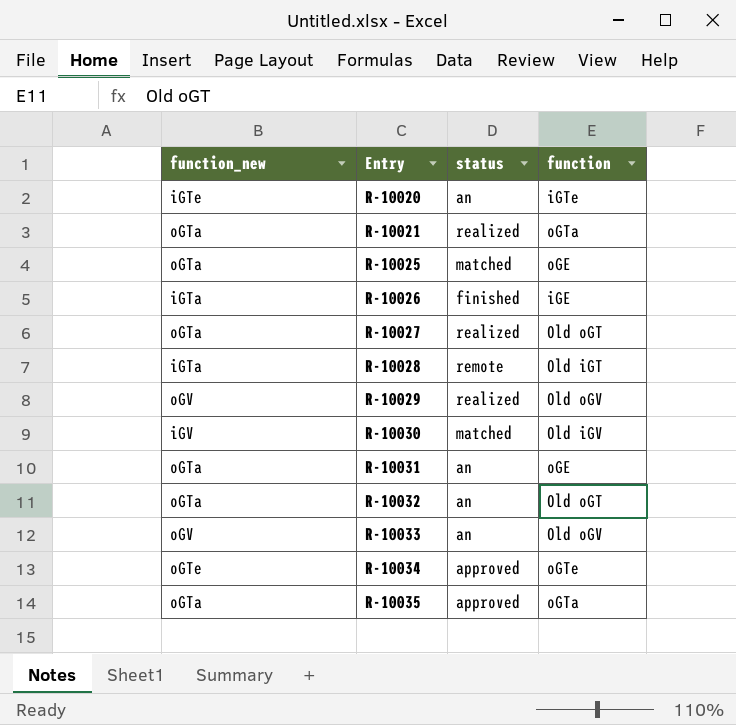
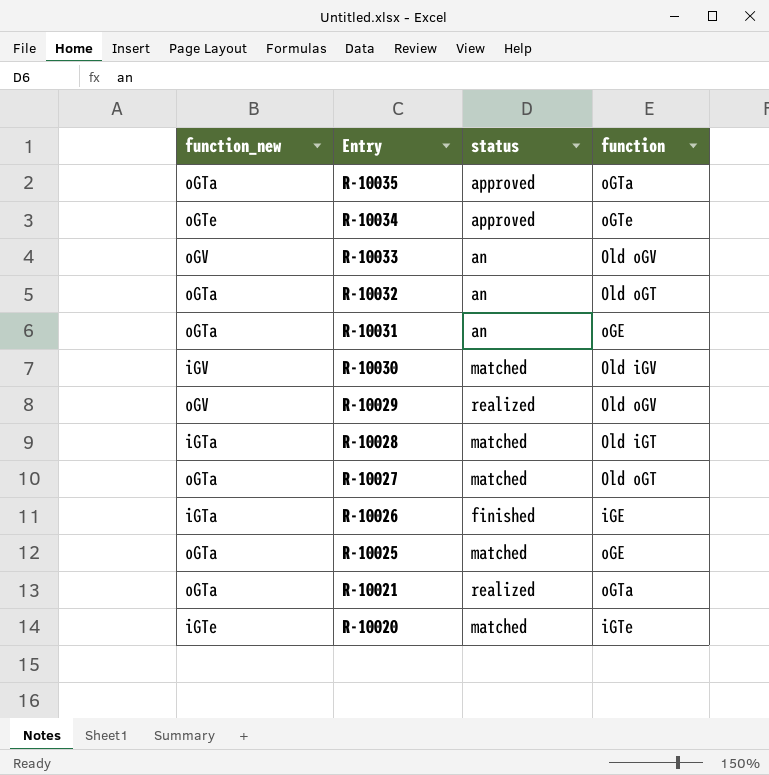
row order: Entry ascending -> Entry descending
R-10028 | status: remote -> matched
R-10027 | status: realized -> matched
R-10020 | status: an -> matched

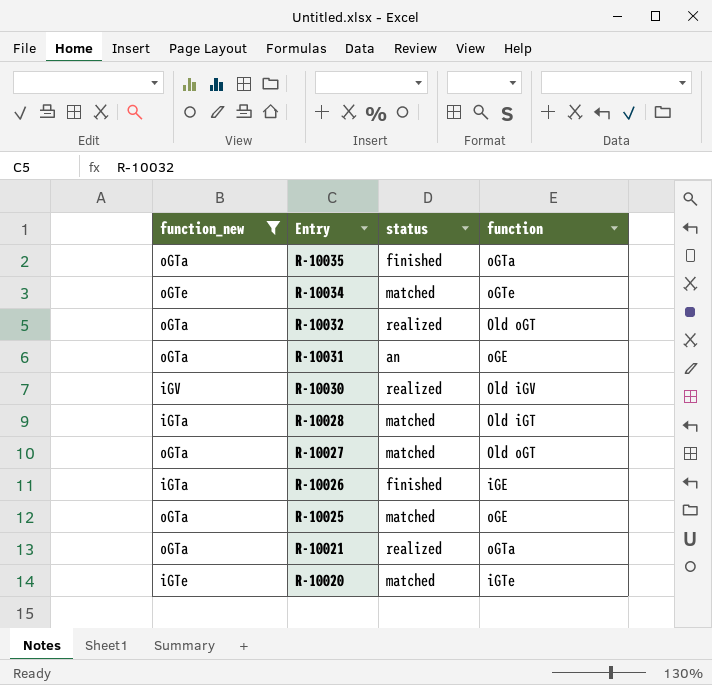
filter: none -> function_new != oGV
R-10035 | status: approved -> finished
R-10034 | status: approved -> matched
R-10032 | status: an -> realized
R-10030 | status: matched -> realized

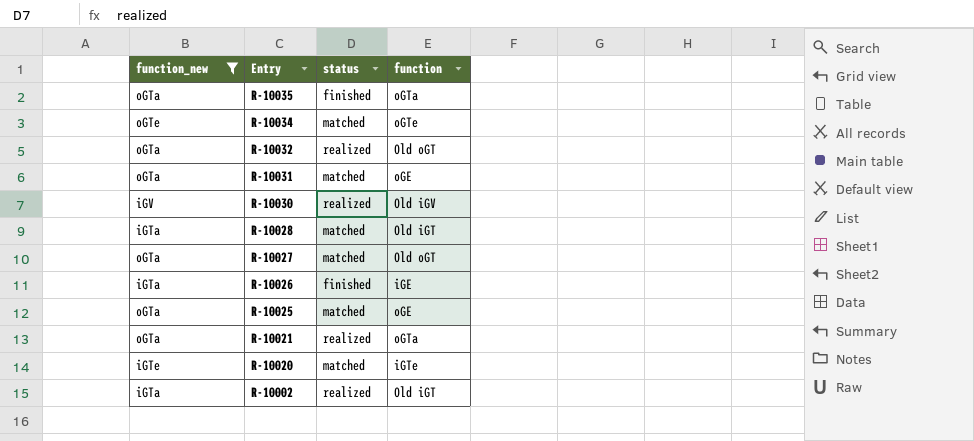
R-10031 | status: an -> matched
row R-10002: none -> iGTa | realized | Old iGT

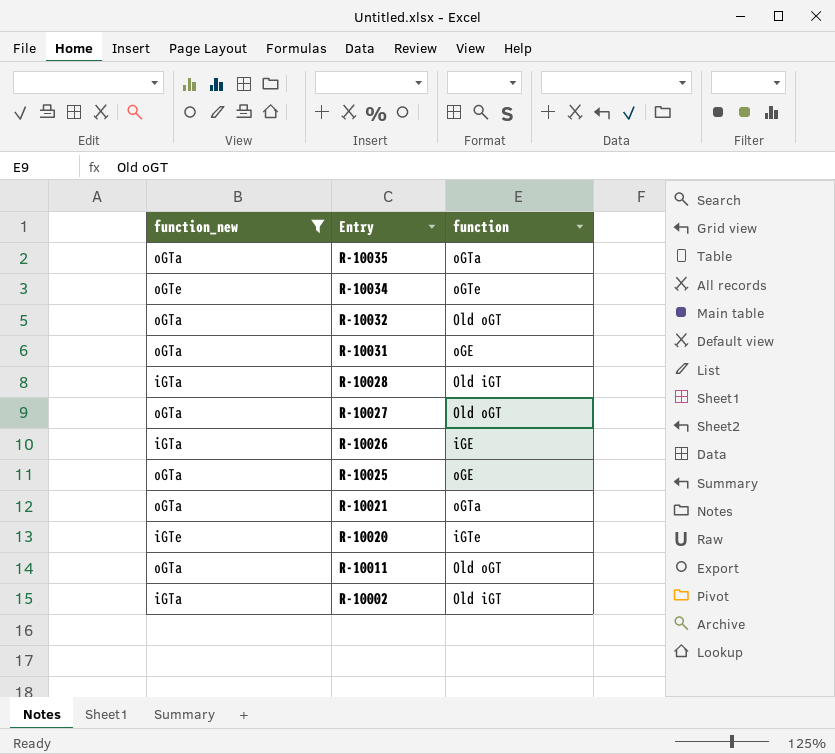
column status | position: 3 -> none
row R-10030: iGV | realized | Old iGV -> none
row R-10011: none -> oGTa | Old oGT

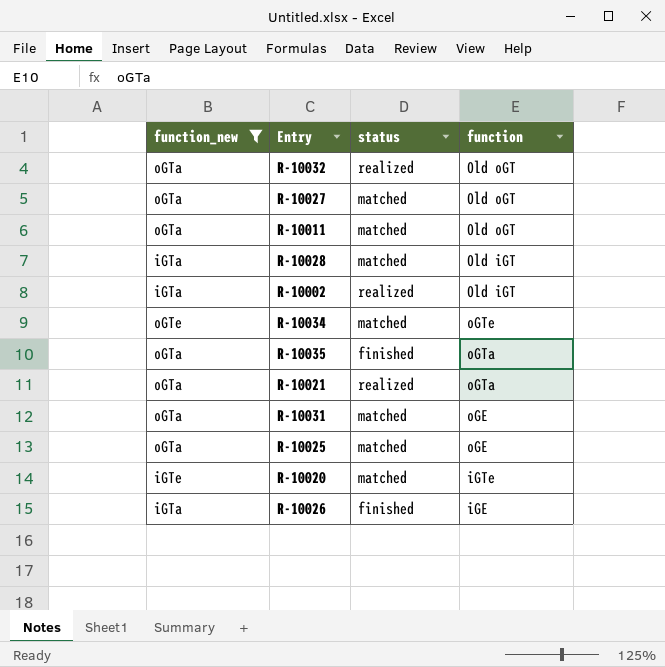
row order: Entry descending -> function descending
column status | position: none -> 3

